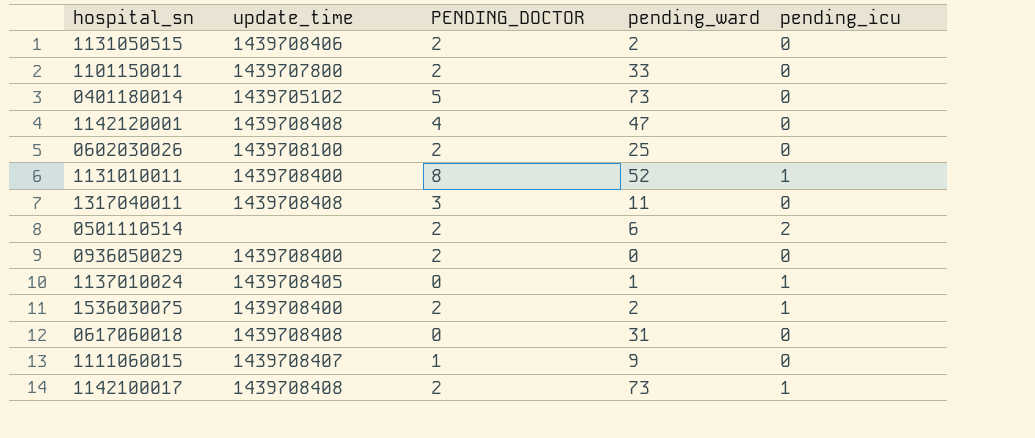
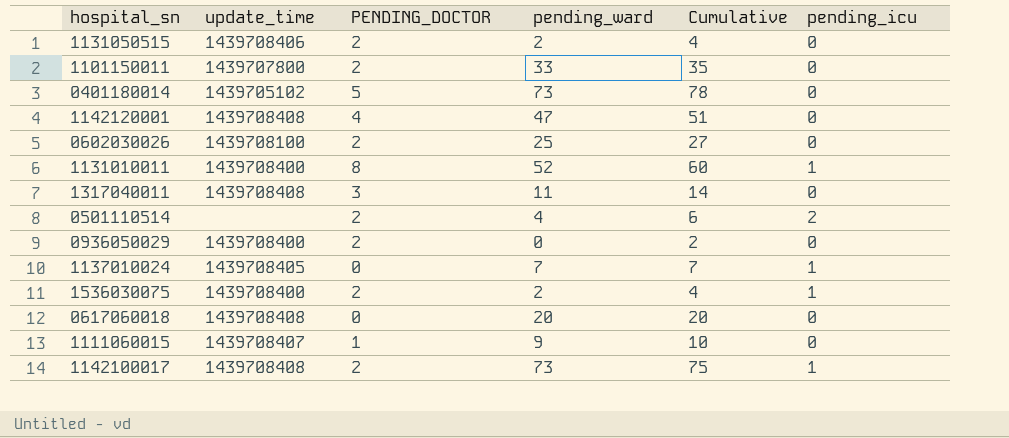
column Cumulative | formula: none -> [PENDING_DOCTOR] + [pending_ward]
0501110514 | pending_ward: 6 -> 4
1137010024 | pending_ward: 1 -> 7
0617060018 | pending_ward: 31 -> 20

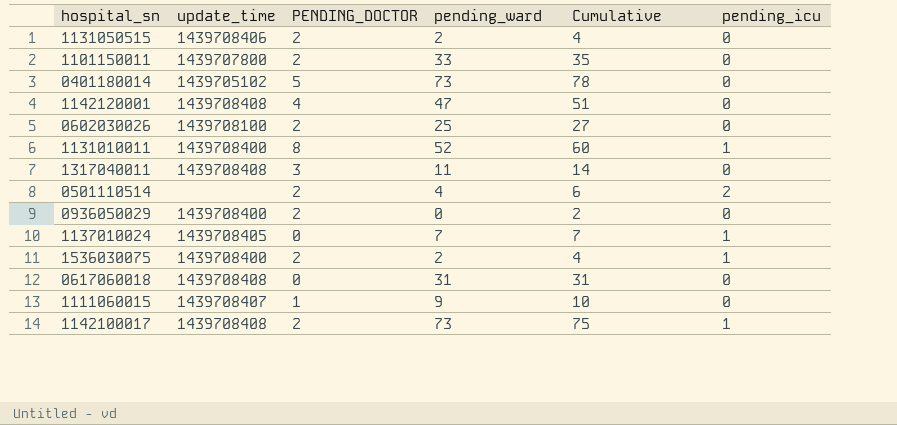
0617060018 | pending_ward: 20 -> 31
0617060018 | Cumulative: 20 -> 31

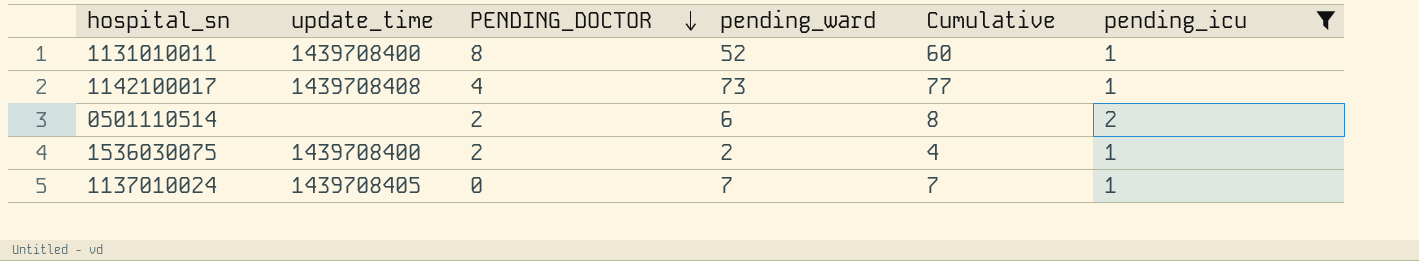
filter: none -> pending_icu != 0
row order: none -> PENDING_DOCTOR descending
1142100017 | PENDING_DOCTOR: 2 -> 4
1142100017 | Cumulative: 75 -> 77
0501110514 | pending_ward: 4 -> 6
0501110514 | Cumulative: 6 -> 8

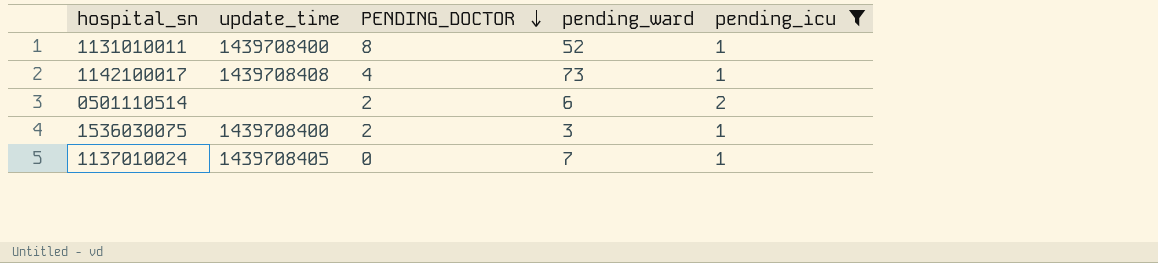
column Cumulative | formula: [PENDING_DOCTOR] + [pending_ward] -> none
1536030075 | pending_ward: 2 -> 3

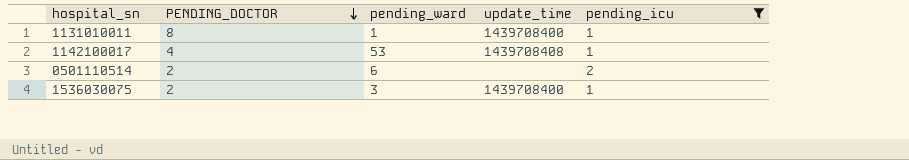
column update_time | position: 2 -> 4
row 1137010024: 1439708405 | 0 | 7 | 1 -> none
1131010011 | pending_ward: 52 -> 1
1142100017 | pending_ward: 73 -> 53

